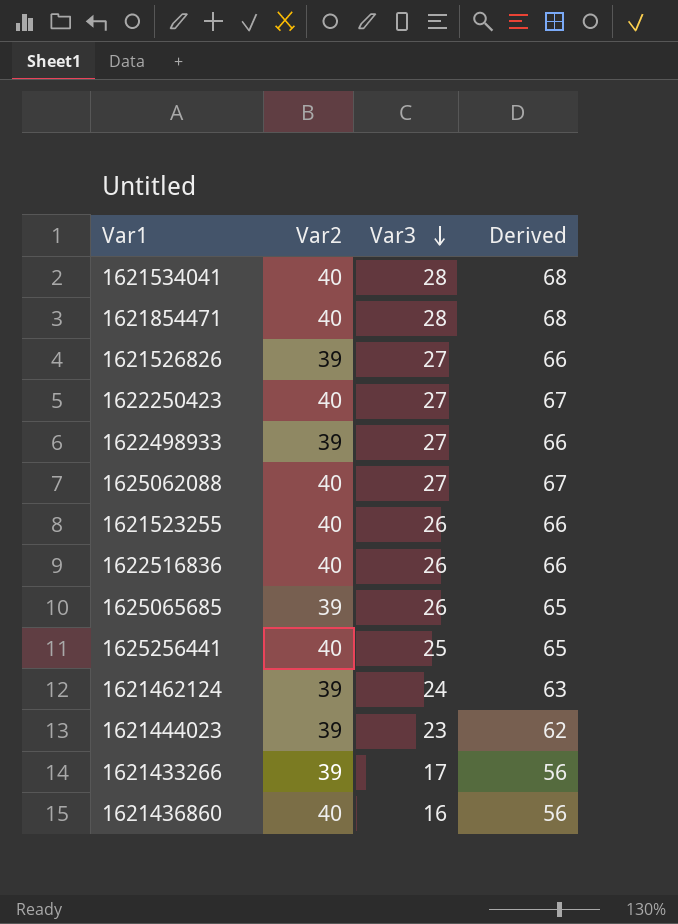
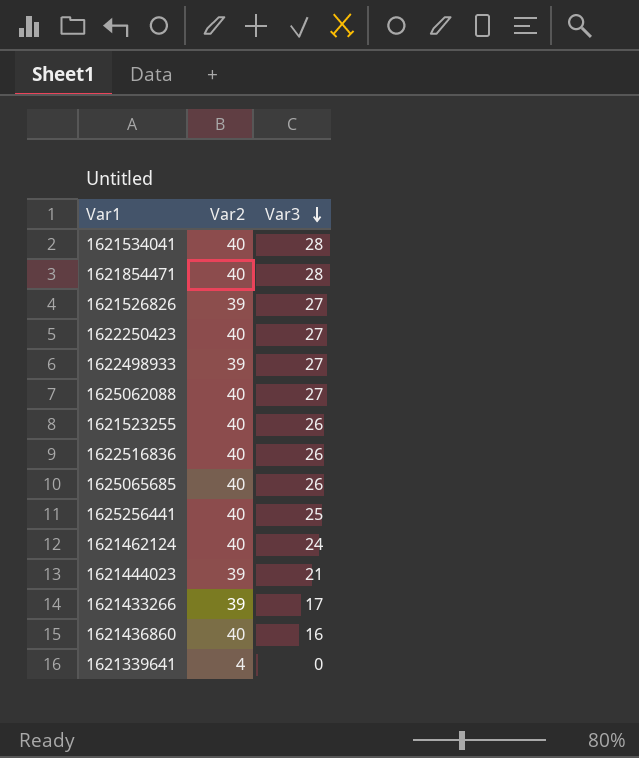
column Derived | formula: [Var2] + [Var3] -> none
1625065685 | Var2: 39 -> 40
1621462124 | Var2: 39 -> 40
1621444023 | Var3: 23 -> 21
row 1621339641: none -> 4 | 0

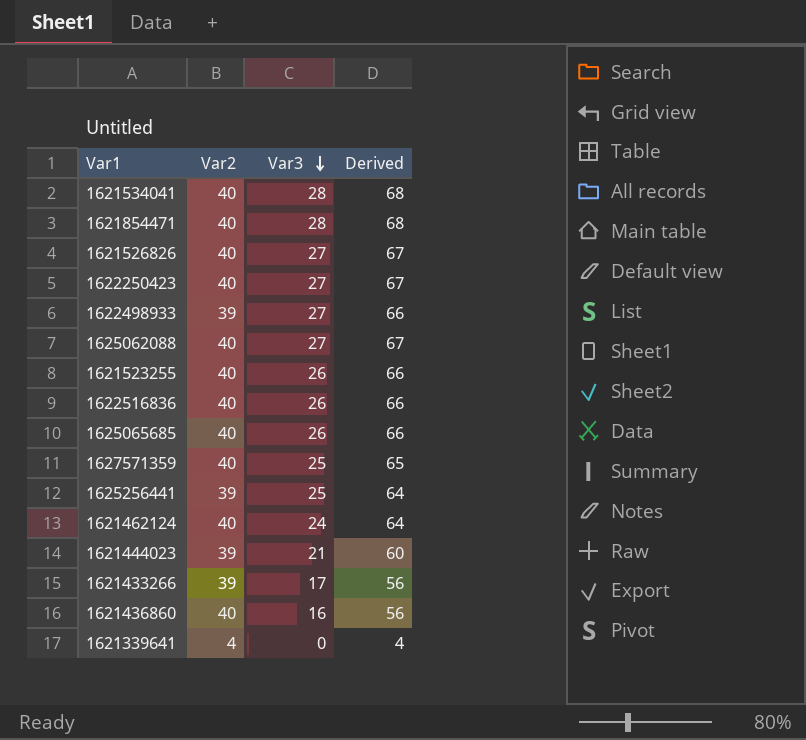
column Derived | formula: none -> [Var2] + [Var3]
1621526826 | Var2: 39 -> 40
row 1627571359: none -> 40 | 25 | 65
1625256441 | Var2: 40 -> 39

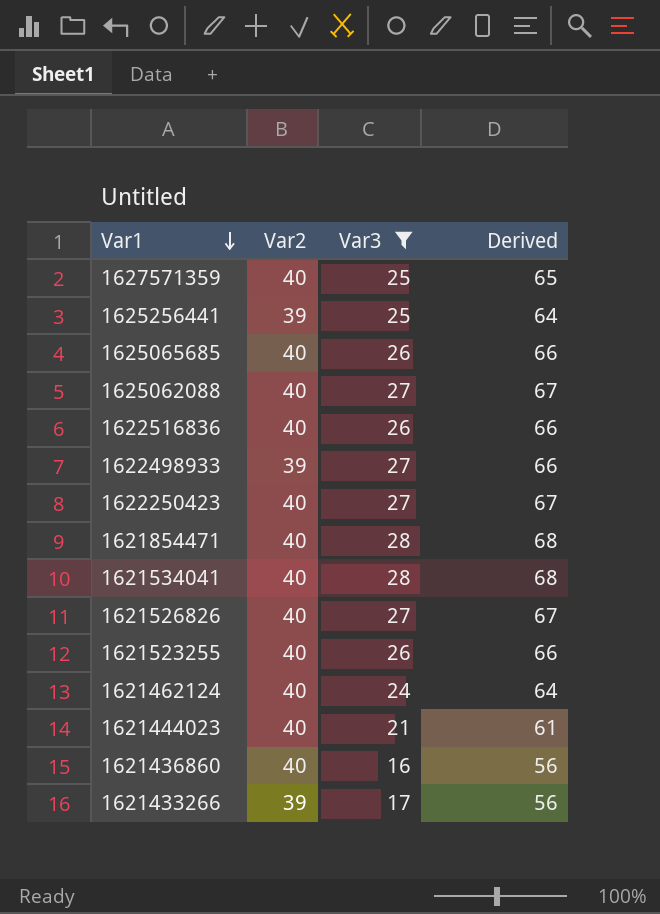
filter: none -> Var3 != 0
row order: Var3 descending -> Var1 descending
1621444023 | Var2: 39 -> 40
1621444023 | Derived: 60 -> 61

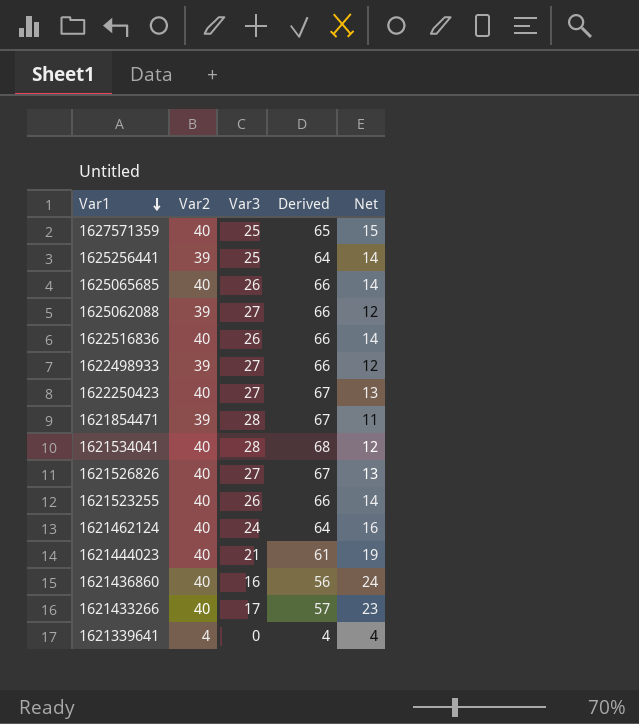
filter: Var3 != 0 -> none
column Net | formula: none -> [Var2] - [Var3]
1625062088 | Var2: 40 -> 39
1625062088 | Derived: 67 -> 66
1621854471 | Var2: 40 -> 39
1621854471 | Derived: 68 -> 67
1621433266 | Var2: 39 -> 40
1621433266 | Derived: 56 -> 57

